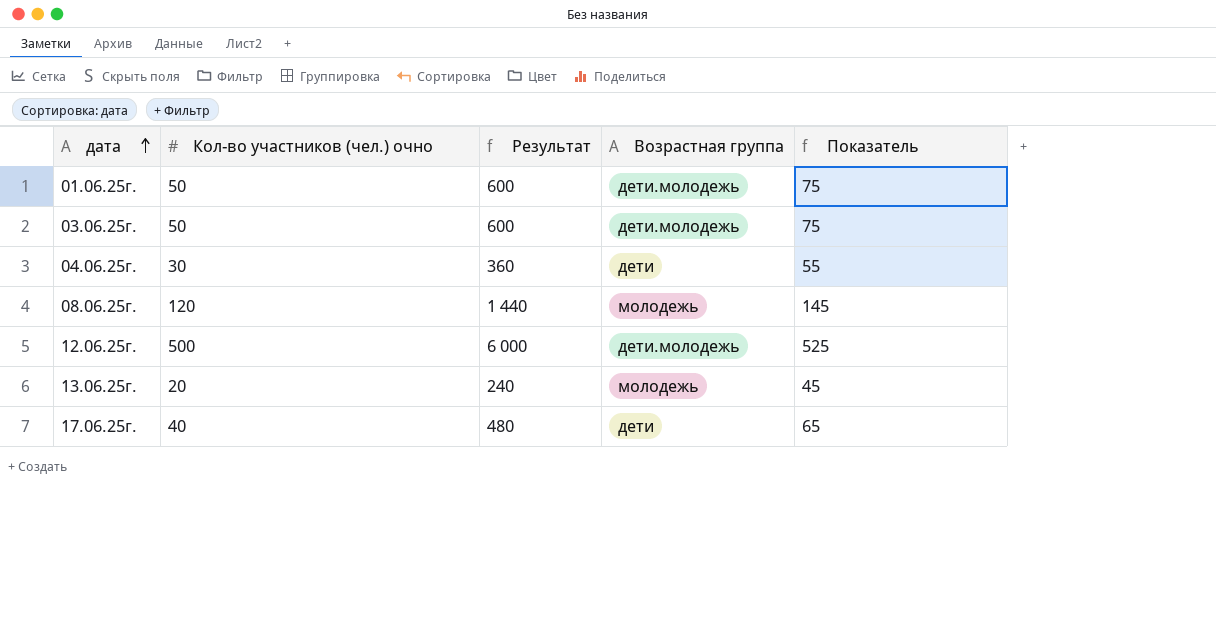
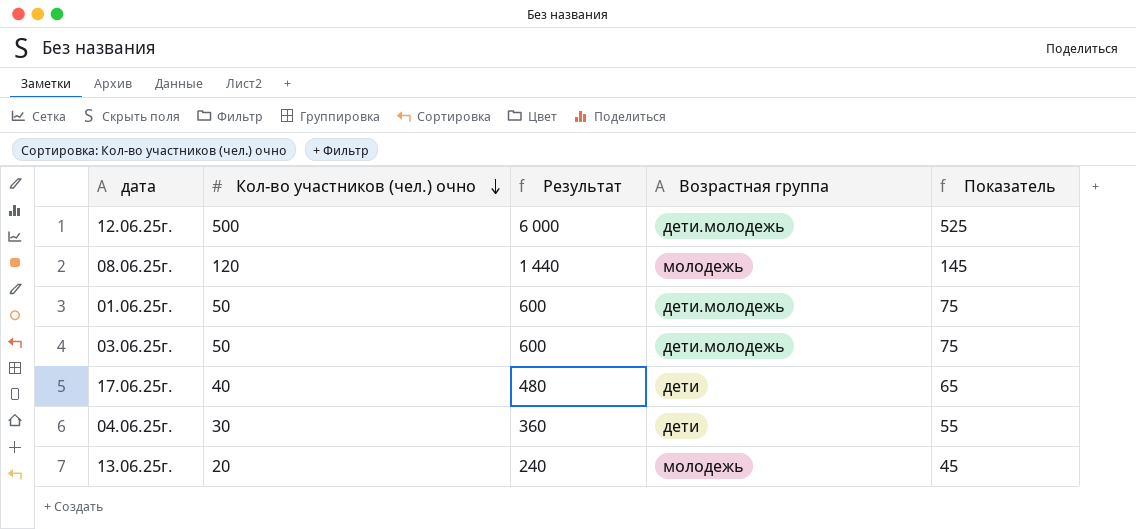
row order: дата ascending -> Кол-во участников (чел.) очно descending

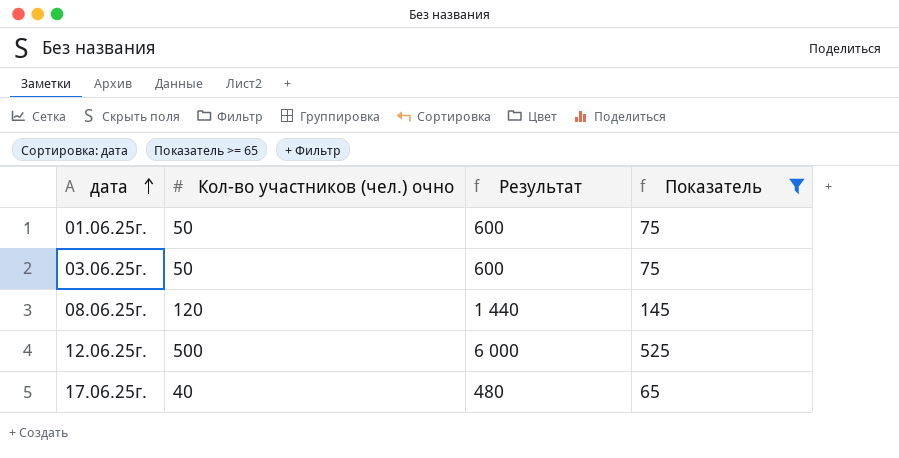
filter: none -> Показатель >= 65
row order: Кол-во участников (чел.) очно descending -> дата ascending
column Возрастная группа | position: 4 -> none

